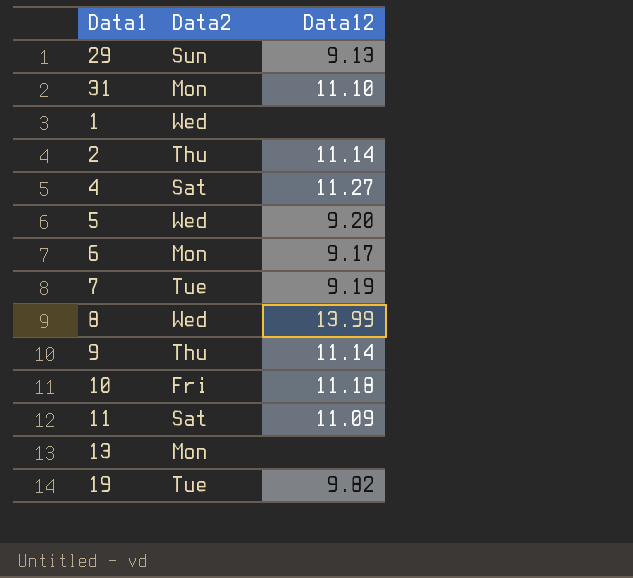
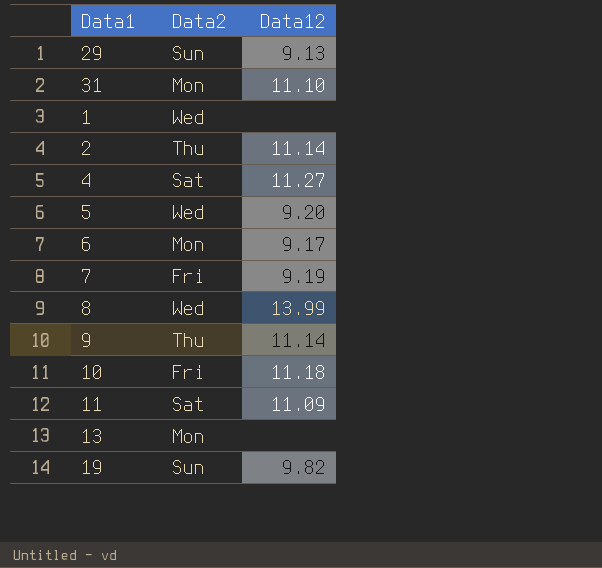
7 | Data2: Tue -> Fri
19 | Data2: Tue -> Sun

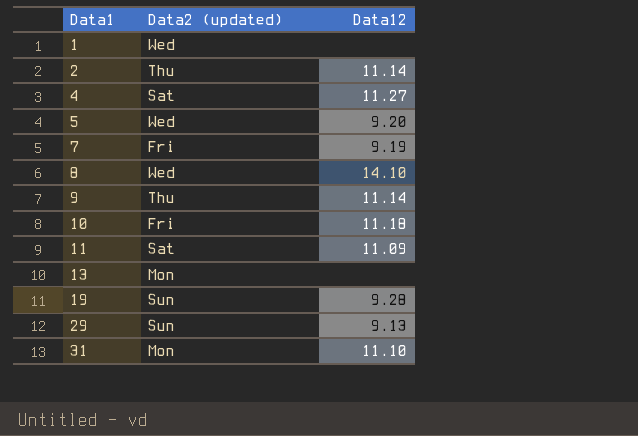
row order: none -> Data1 ascending
column name: Data2 -> Data2 (updated)
row 6: Mon | 9.17 -> none
8 | Data12: 13.99 -> 14.10
19 | Data12: 9.82 -> 9.28

